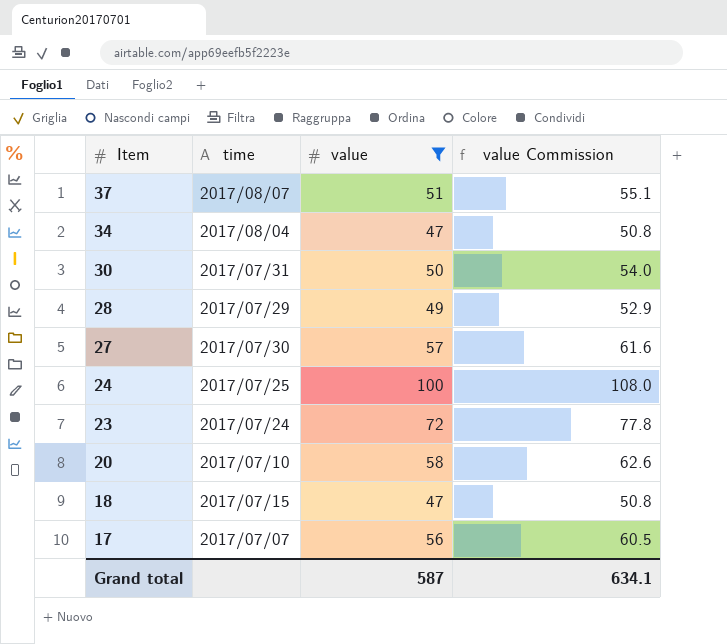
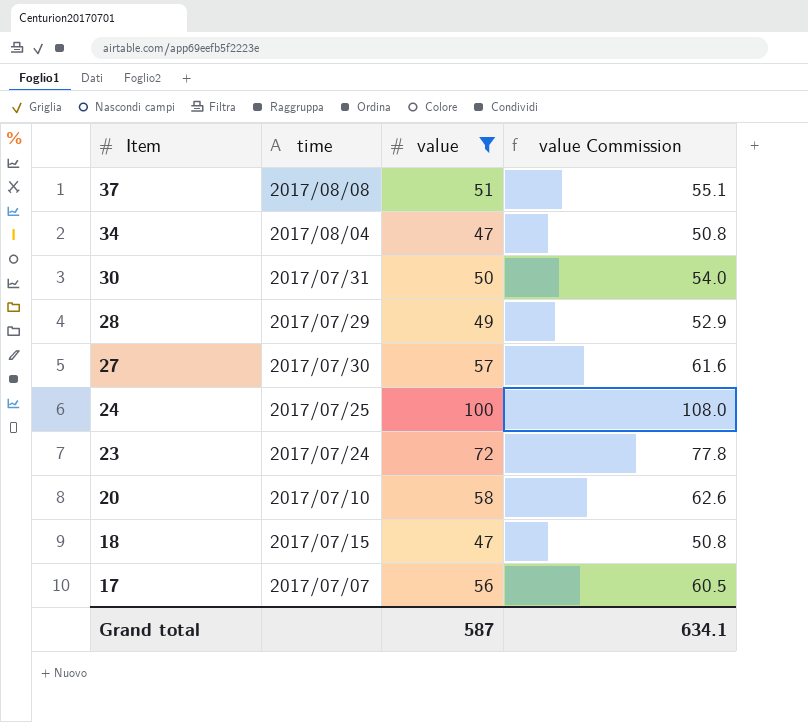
37 | time: 2017/08/07 -> 2017/08/08

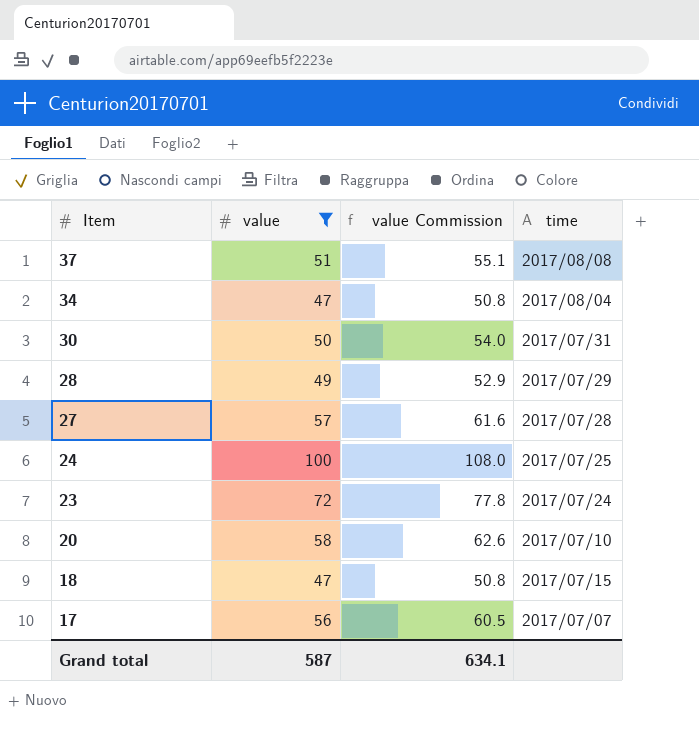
column time | position: 2 -> 4
27 | time: 2017/07/30 -> 2017/07/28

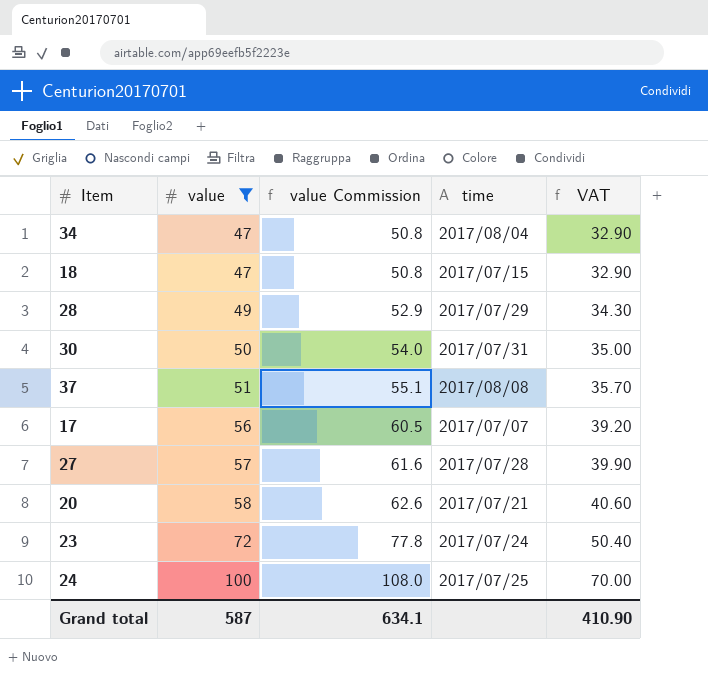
row order: Item descending -> value ascending
column VAT | formula: none -> [value] * 0.7
20 | time: 2017/07/10 -> 2017/07/21

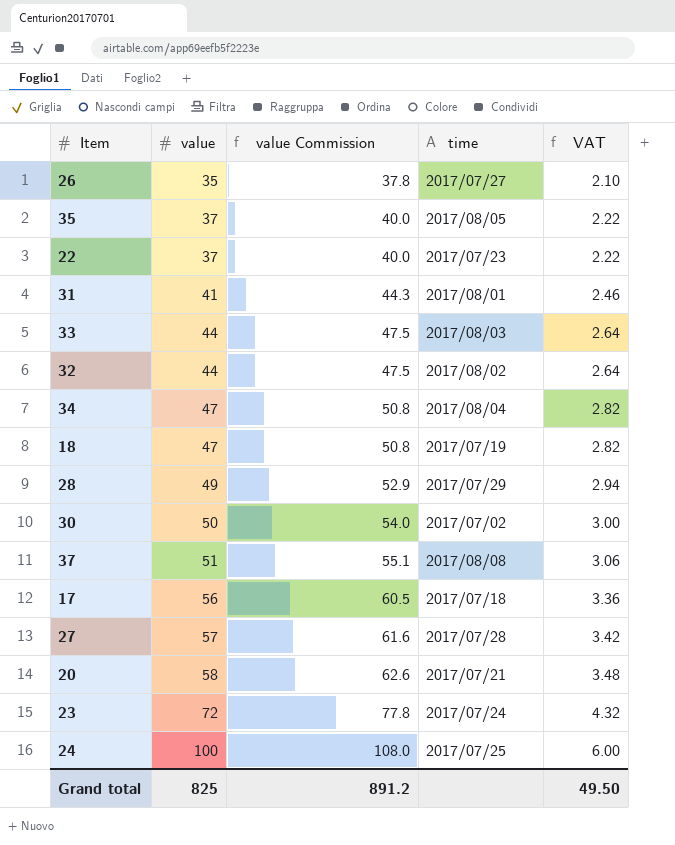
filter: value >= 47 -> none
column VAT | formula: [value] * 0.7 -> [value] * 0.06
18 | time: 2017/07/15 -> 2017/07/19
30 | time: 2017/07/31 -> 2017/07/02
17 | time: 2017/07/07 -> 2017/07/18
Grand total | value: 587 -> 825
Grand total | value Commission: 634.1 -> 891.2
Grand total | VAT: 410.90 -> 49.50

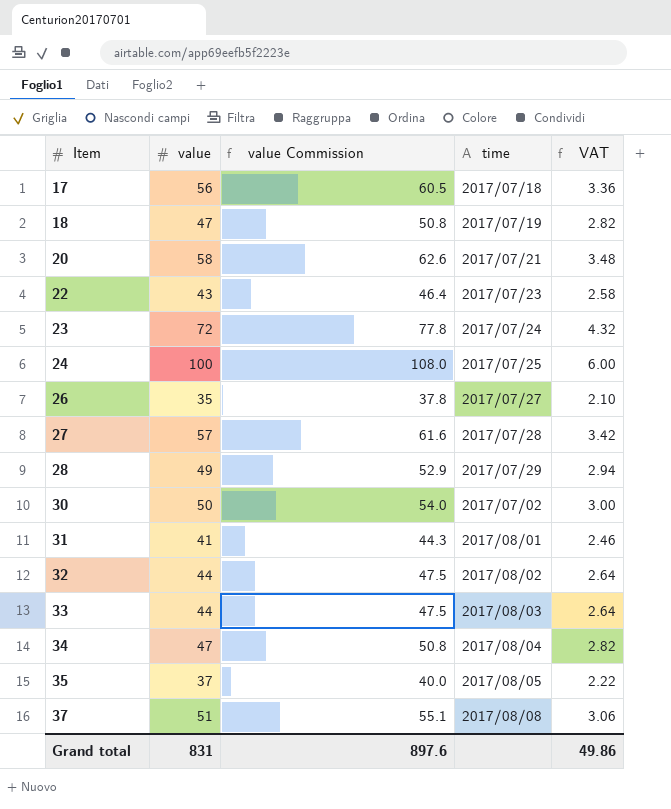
row order: value ascending -> Item ascending
22 | value: 37 -> 43
22 | value Commission: 40.0 -> 46.4
22 | VAT: 2.22 -> 2.58
Grand total | value: 825 -> 831
Grand total | value Commission: 891.2 -> 897.6
Grand total | VAT: 49.50 -> 49.86

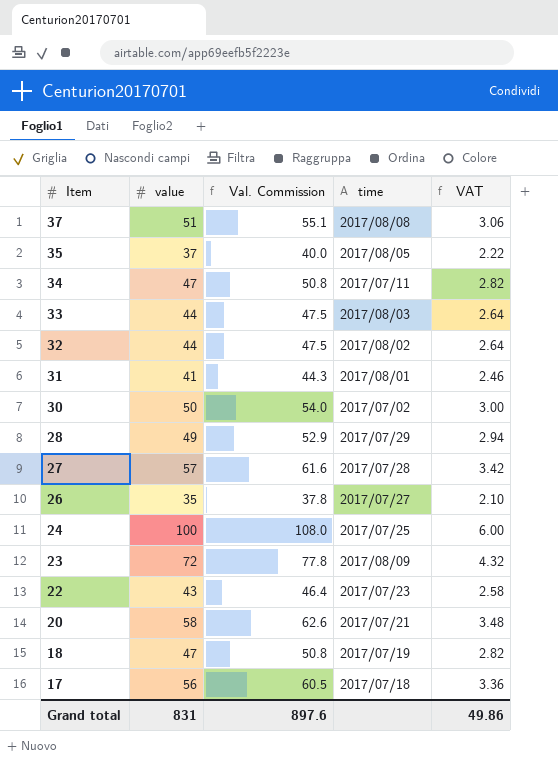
row order: Item ascending -> Item descending
column name: value Commission -> Val. Commission
34 | time: 2017/08/04 -> 2017/07/11
23 | time: 2017/07/24 -> 2017/08/09

